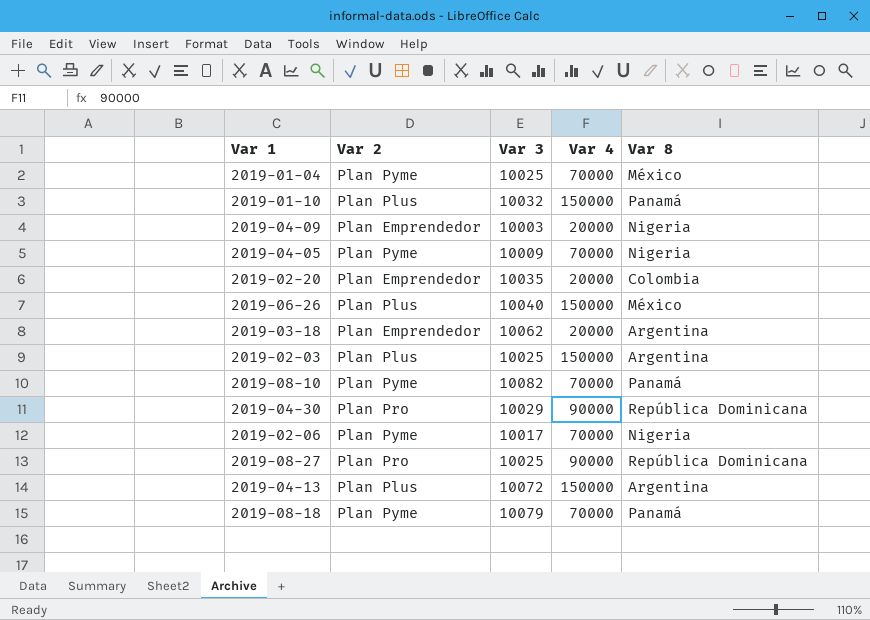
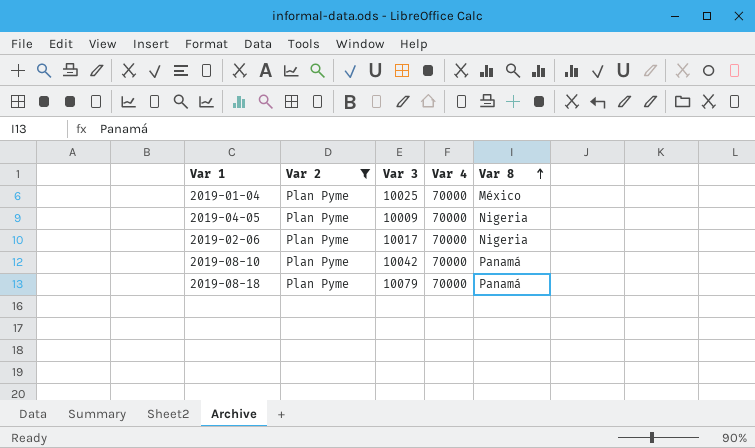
filter: none -> Var 2 = Plan Pyme
row order: none -> Var 8 ascending
2019-08-10 | Var 3: 10082 -> 10042

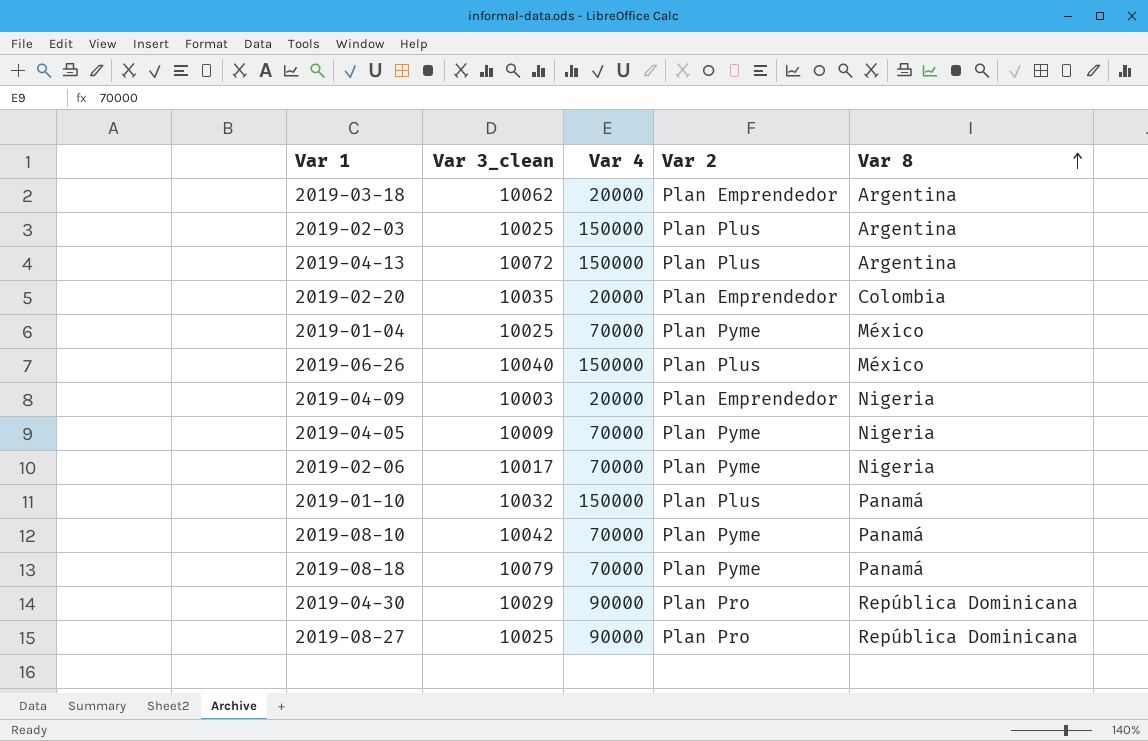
filter: Var 2 = Plan Pyme -> none
column name: Var 3 -> Var 3_clean
column Var 2 | position: 2 -> 4

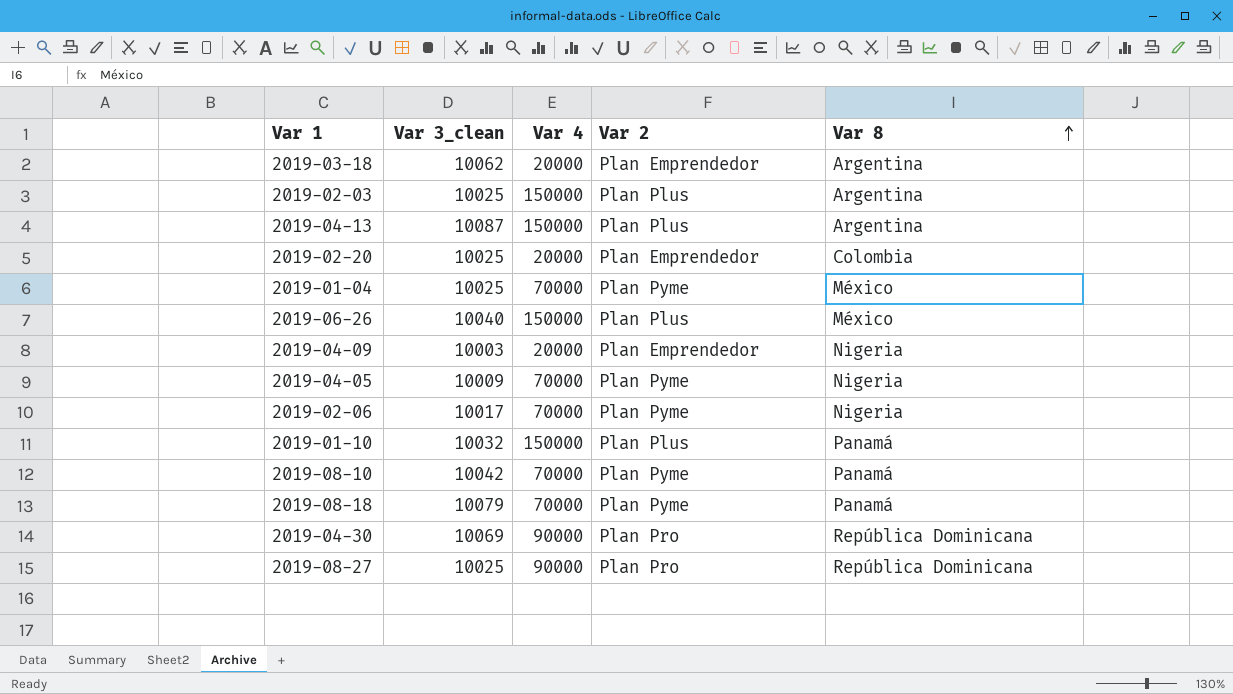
2019-04-13 | Var 3_clean: 10072 -> 10087
2019-02-20 | Var 3_clean: 10035 -> 10025
2019-04-30 | Var 3_clean: 10029 -> 10069

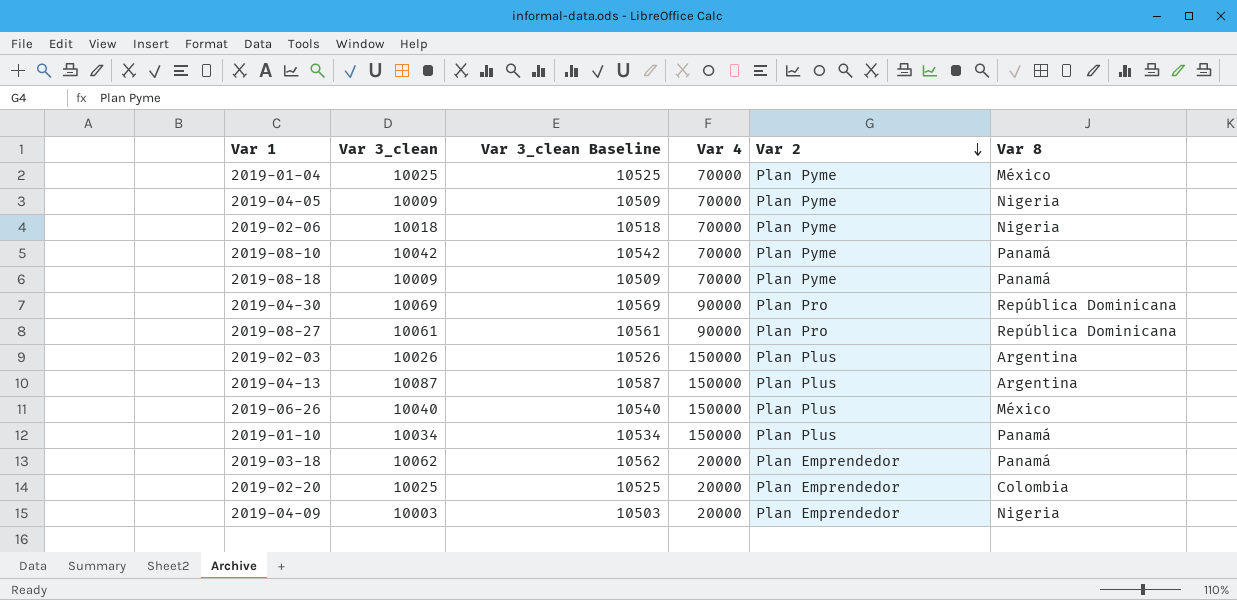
row order: Var 8 ascending -> Var 2 descending
column Var 3_clean Baseline | formula: none -> [Var 3_clean] + 500
2019-02-06 | Var 3_clean: 10017 -> 10018
2019-08-18 | Var 3_clean: 10079 -> 10009
2019-08-27 | Var 3_clean: 10025 -> 10061
2019-02-03 | Var 3_clean: 10025 -> 10026
2019-01-10 | Var 3_clean: 10032 -> 10034
2019-03-18 | Var 8: Argentina -> Panamá

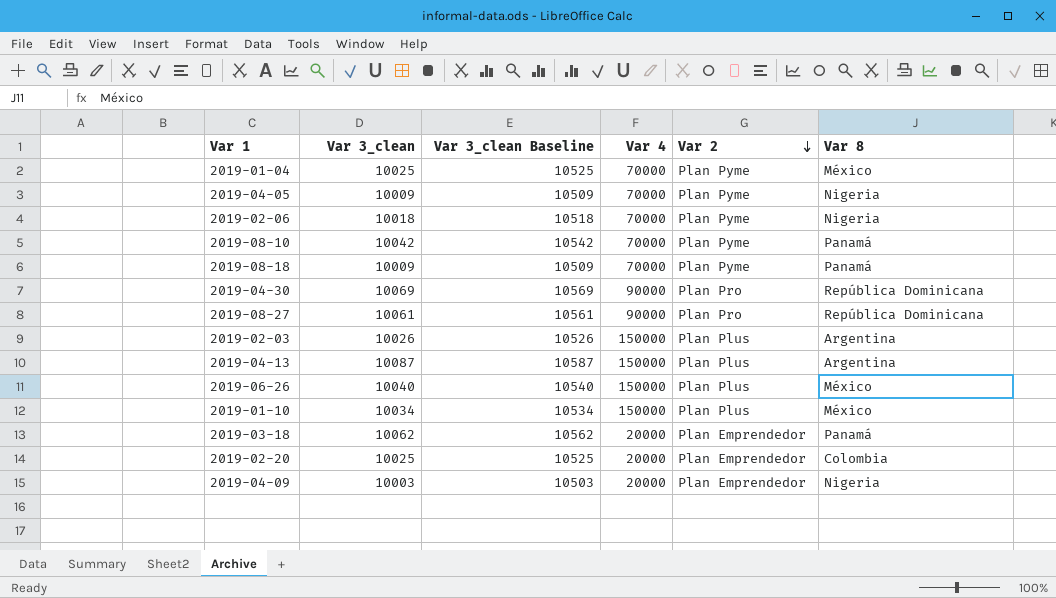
2019-01-10 | Var 8: Panamá -> México

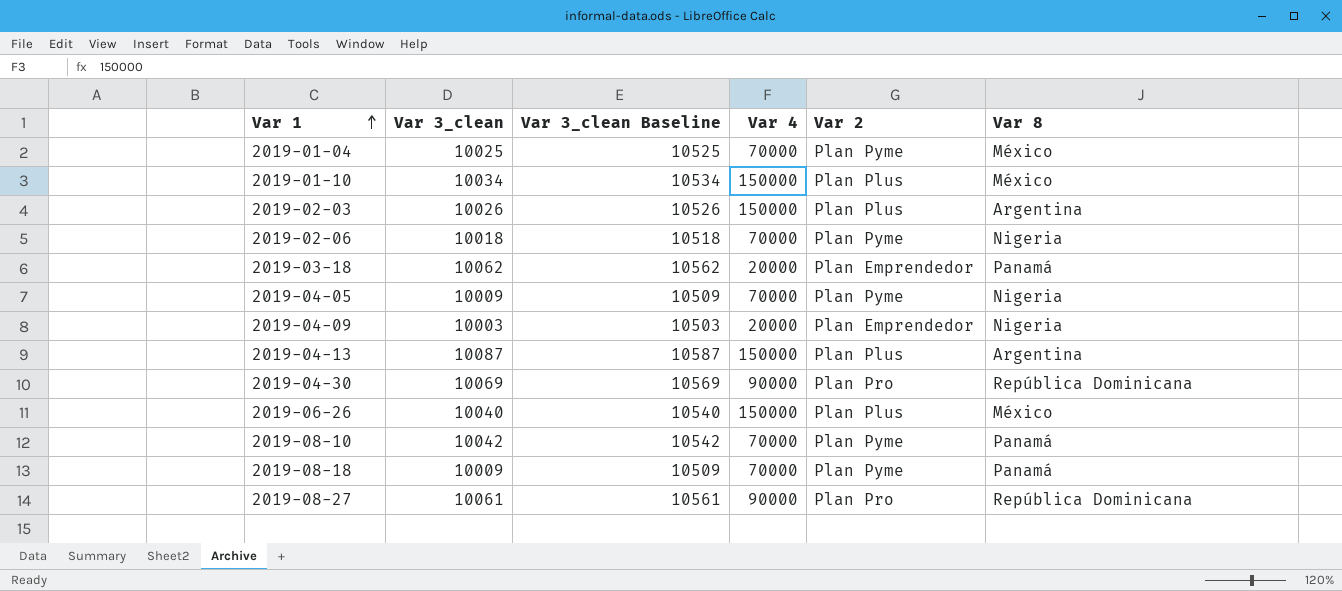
row order: Var 2 descending -> Var 1 ascending
row 2019-02-20: 10025 | 10525 | 20000 | Plan Emprendedor | Colombia -> none

